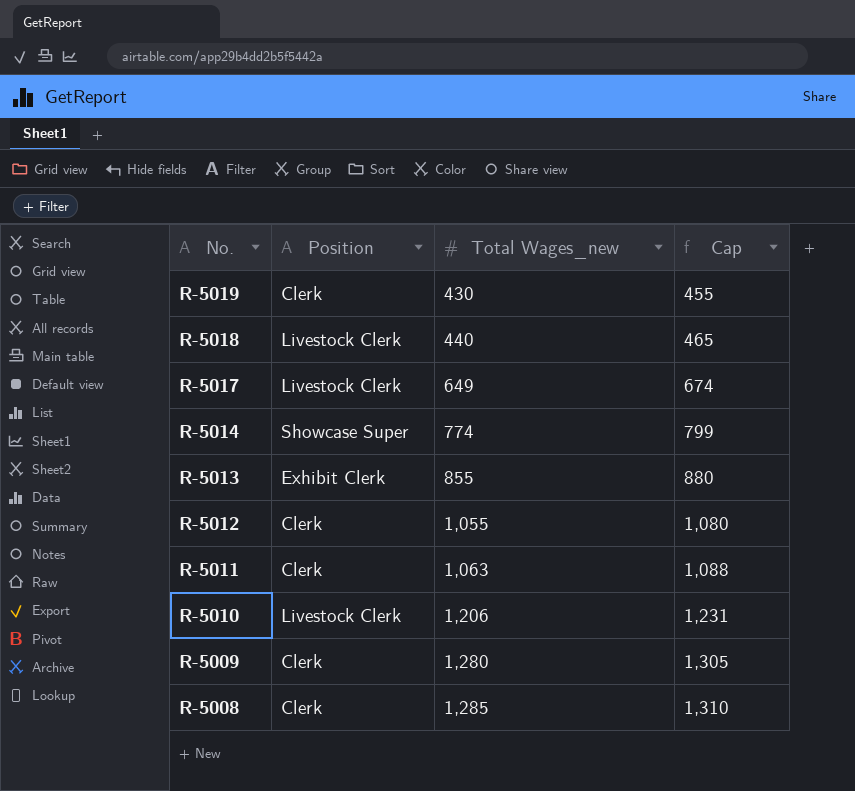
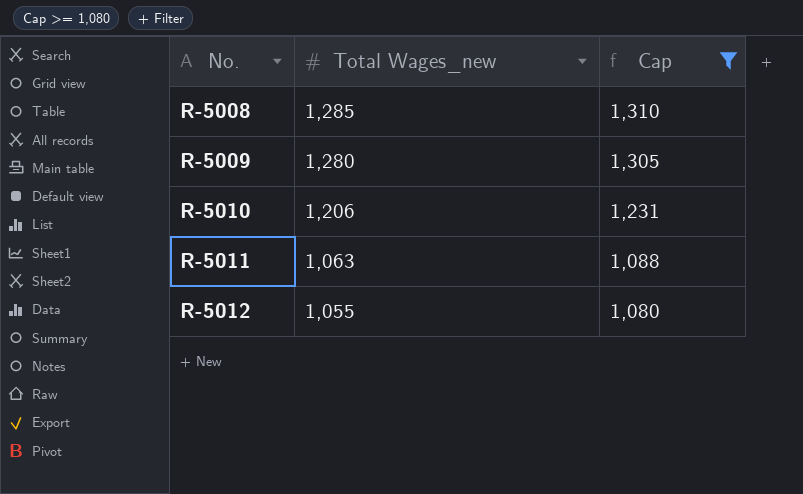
filter: none -> Cap >= 1,080
row order: No. descending -> No. ascending
column Position | position: 2 -> none

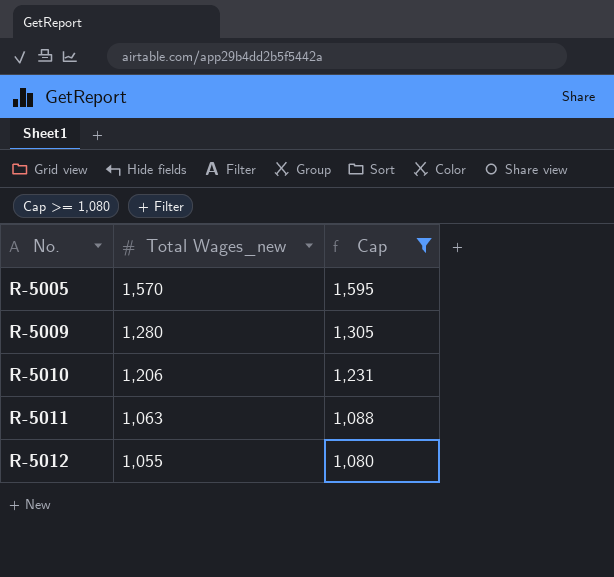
row R-5008: 1,285 | 1,310 -> none
row R-5005: none -> 1,570 | 1,595

